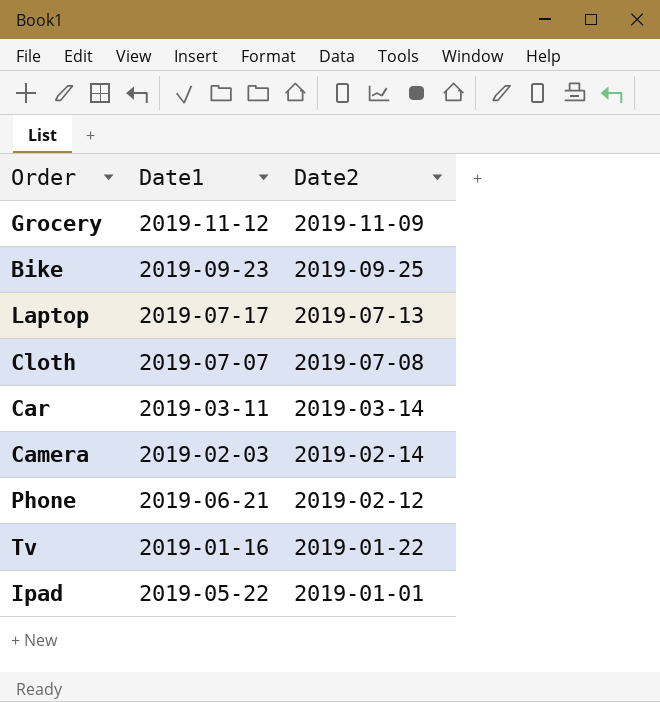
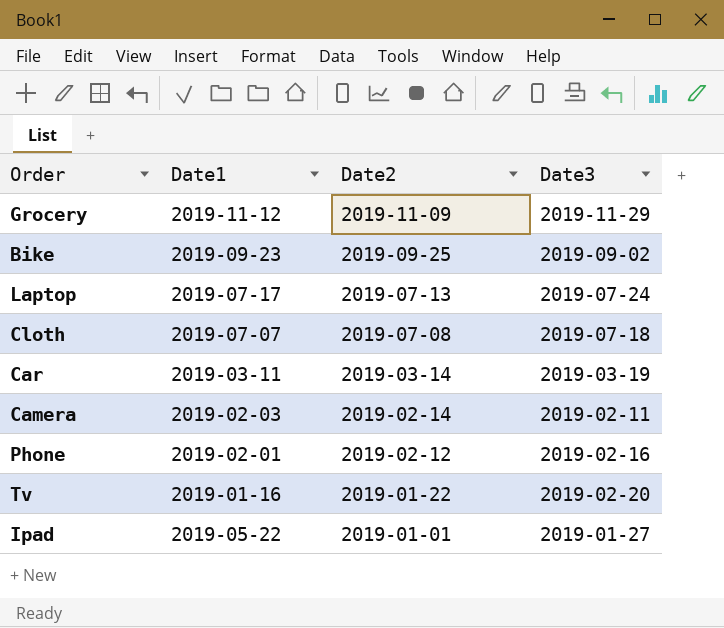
column Date3 | position: none -> 4
Phone | Date1: 2019-06-21 -> 2019-02-01

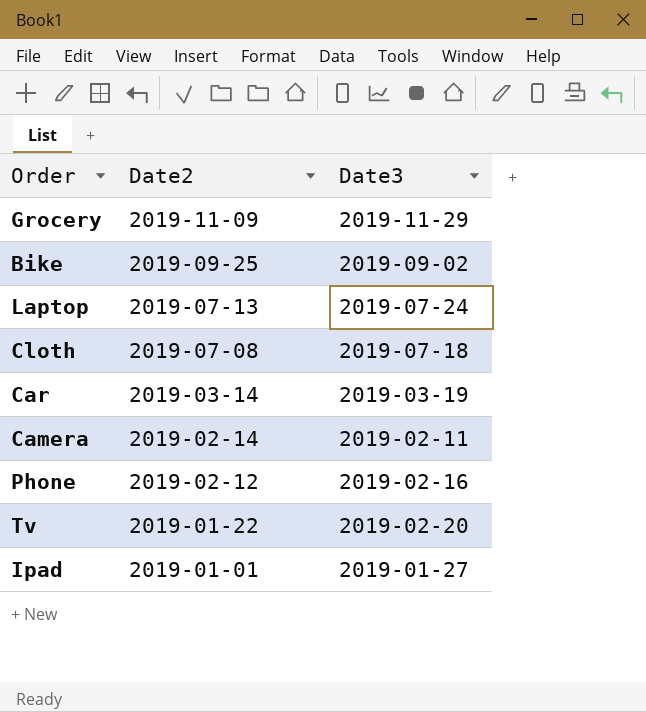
column Date1 | position: 2 -> none

